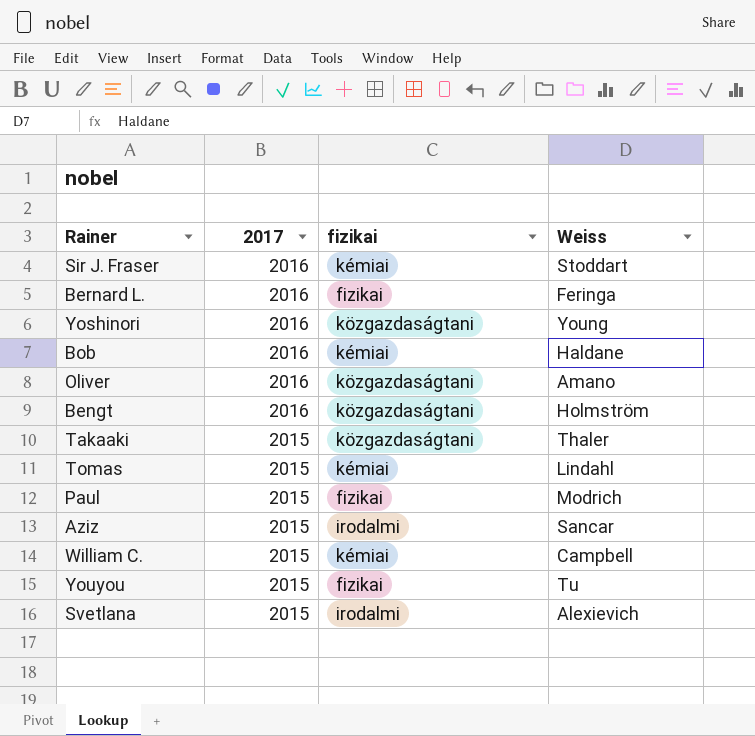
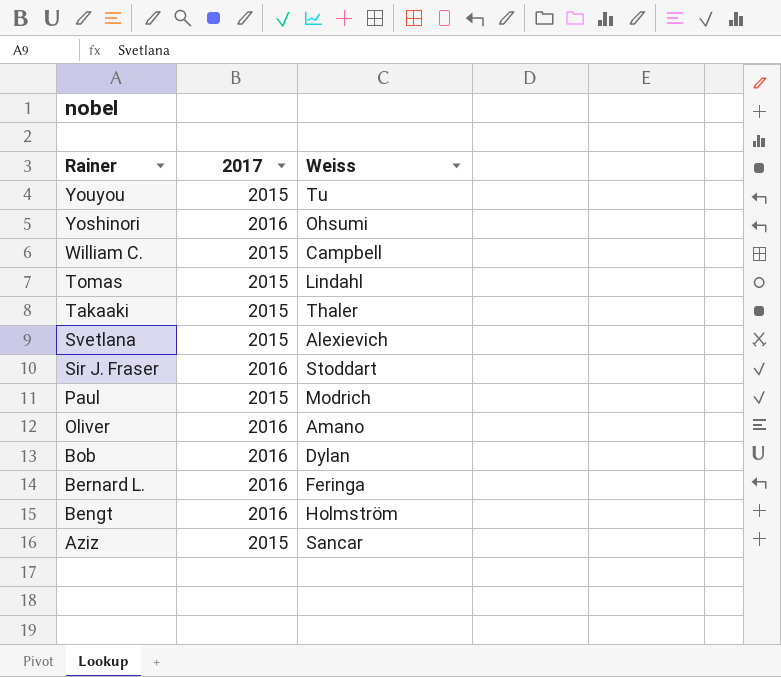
row order: 2017 descending -> Rainer descending
column fizikai | position: 3 -> none
Yoshinori | Weiss: Young -> Ohsumi
Bob | Weiss: Haldane -> Dylan

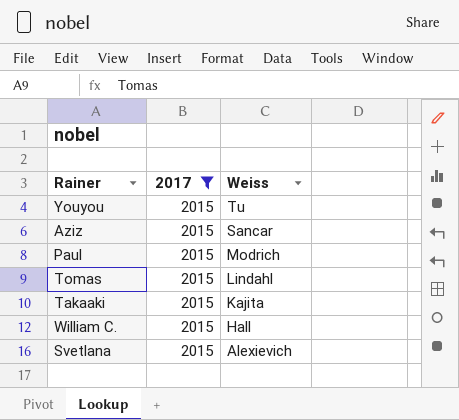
filter: none -> 2017 = 2015
row order: Rainer descending -> Weiss descending
Takaaki | Weiss: Thaler -> Kajita
William C. | Weiss: Campbell -> Hall

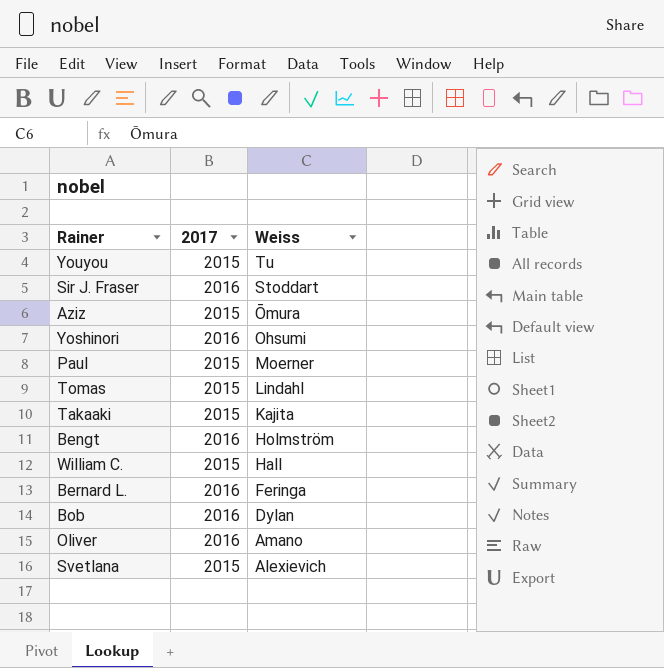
filter: 2017 = 2015 -> none
Aziz | Weiss: Sancar -> Ōmura
Paul | Weiss: Modrich -> Moerner

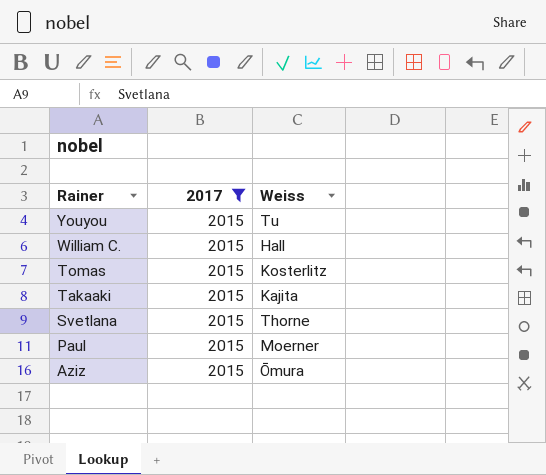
filter: none -> 2017 = 2015
row order: Weiss descending -> Rainer descending
Tomas | Weiss: Lindahl -> Kosterlitz
Svetlana | Weiss: Alexievich -> Thorne

